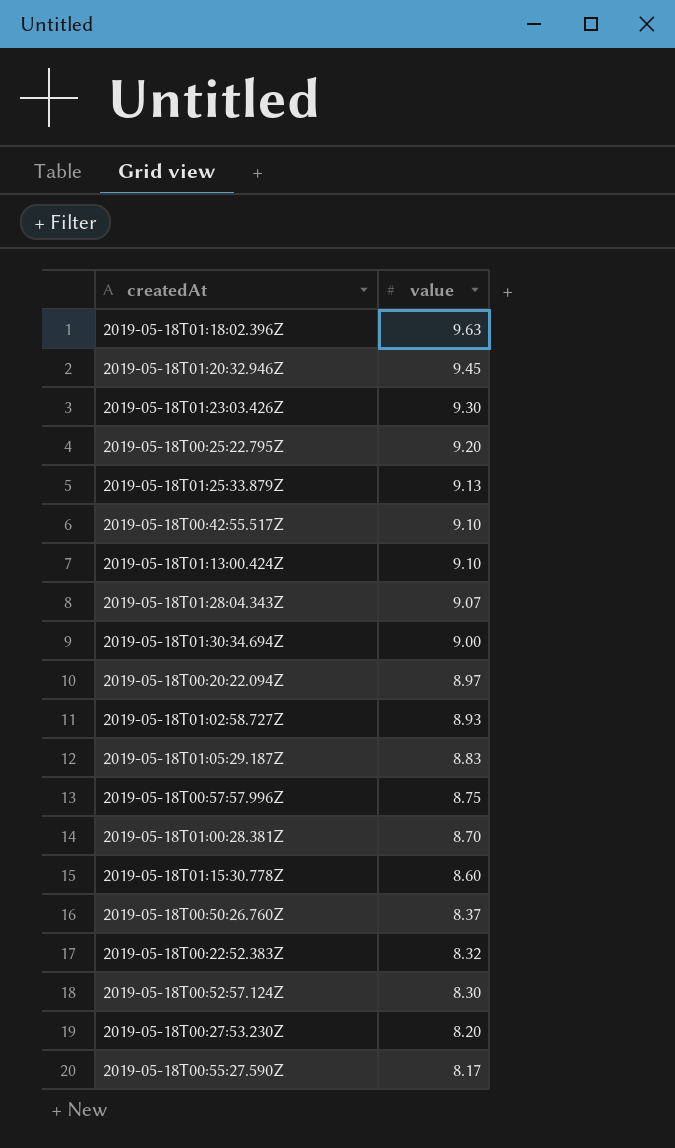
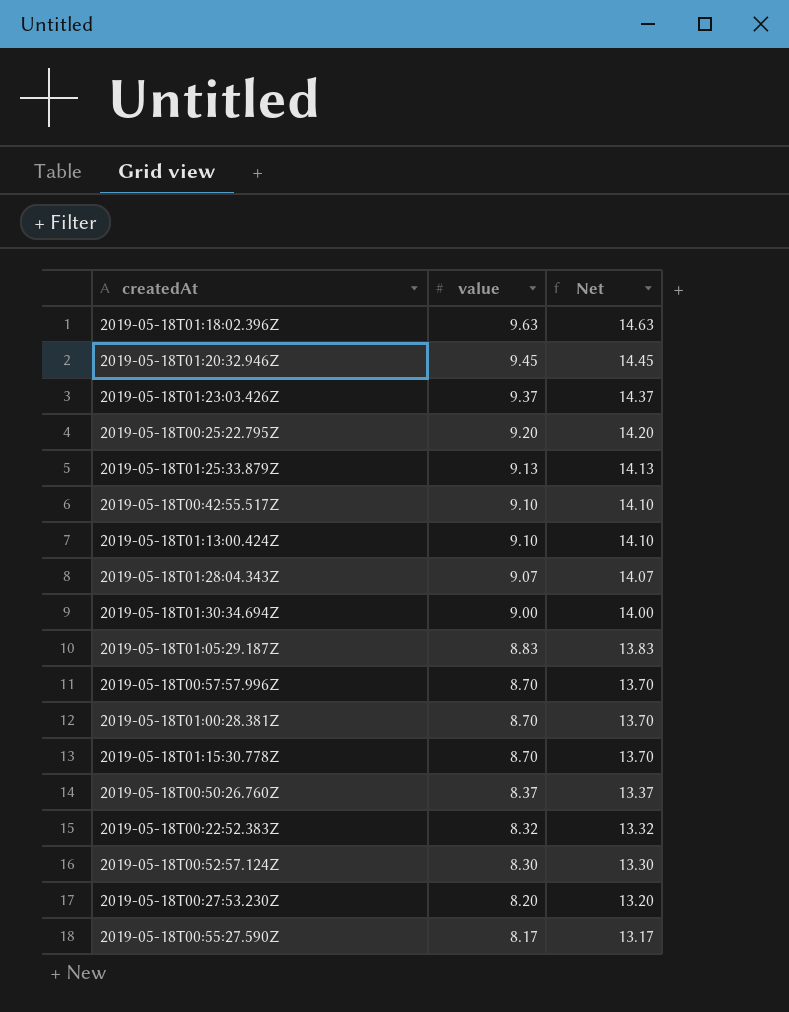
column Net | formula: none -> [value] + 5
row 2019-05-18T00:20:22.094Z: 8.97 -> none
row 2019-05-18T01:02:58.727Z: 8.93 -> none
2019-05-18T01:23:03.426Z | value: 9.30 -> 9.37
2019-05-18T00:57:57.996Z | value: 8.75 -> 8.70
2019-05-18T01:15:30.778Z | value: 8.60 -> 8.70

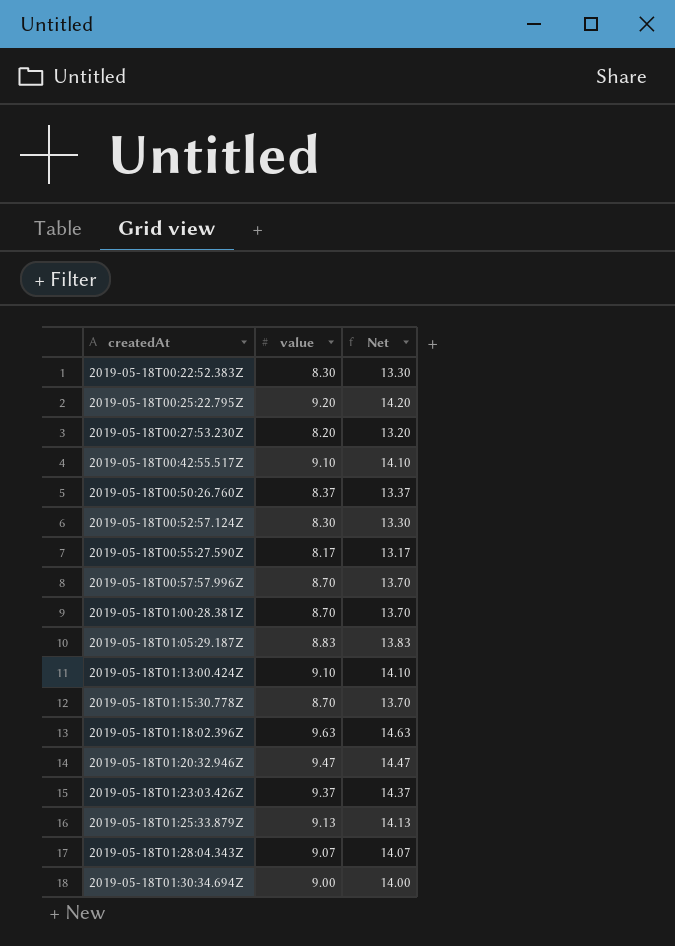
row order: value descending -> createdAt ascending
2019-05-18T00:22:52.383Z | value: 8.32 -> 8.30
2019-05-18T00:22:52.383Z | Net: 13.32 -> 13.30
2019-05-18T01:20:32.946Z | value: 9.45 -> 9.47
2019-05-18T01:20:32.946Z | Net: 14.45 -> 14.47

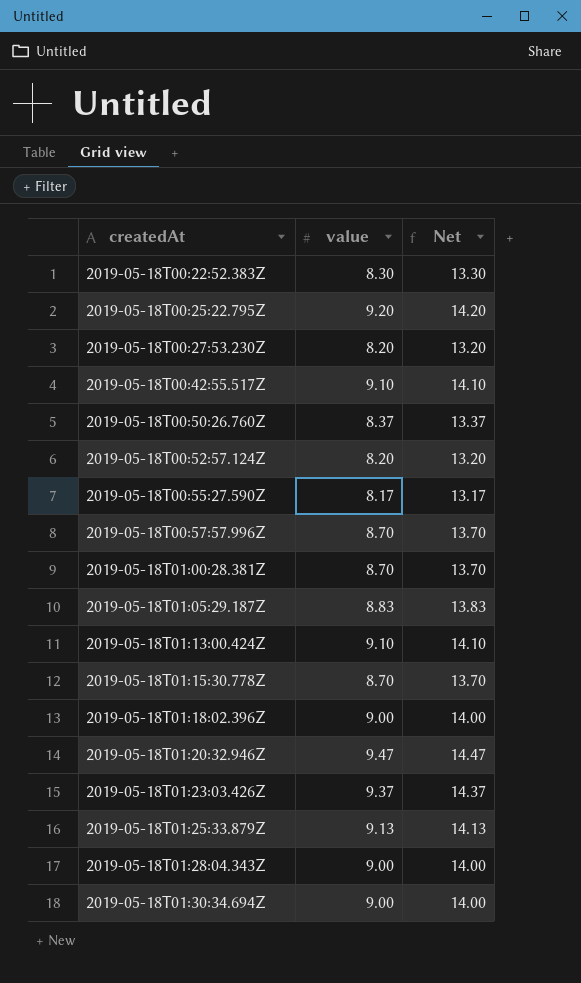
2019-05-18T00:52:57.124Z | value: 8.30 -> 8.20
2019-05-18T00:52:57.124Z | Net: 13.30 -> 13.20
2019-05-18T01:18:02.396Z | value: 9.63 -> 9.00
2019-05-18T01:18:02.396Z | Net: 14.63 -> 14.00
2019-05-18T01:28:04.343Z | value: 9.07 -> 9.00
2019-05-18T01:28:04.343Z | Net: 14.07 -> 14.00

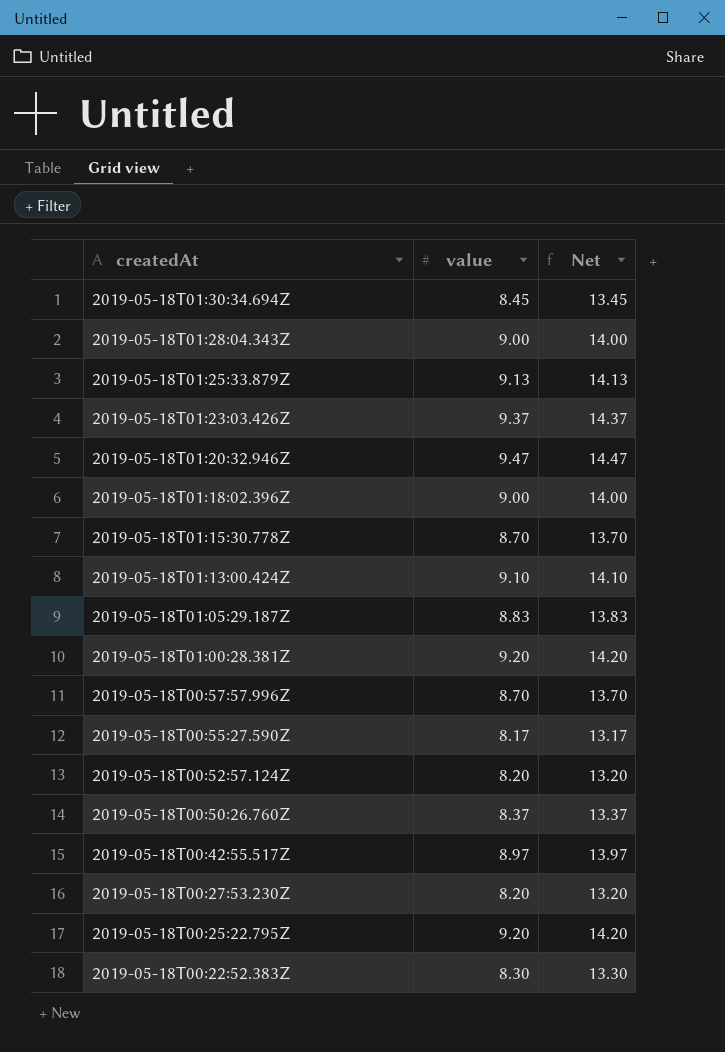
row order: createdAt ascending -> createdAt descending
2019-05-18T01:30:34.694Z | value: 9.00 -> 8.45
2019-05-18T01:30:34.694Z | Net: 14.00 -> 13.45
2019-05-18T01:00:28.381Z | value: 8.70 -> 9.20
2019-05-18T01:00:28.381Z | Net: 13.70 -> 14.20
2019-05-18T00:42:55.517Z | value: 9.10 -> 8.97
2019-05-18T00:42:55.517Z | Net: 14.10 -> 13.97

